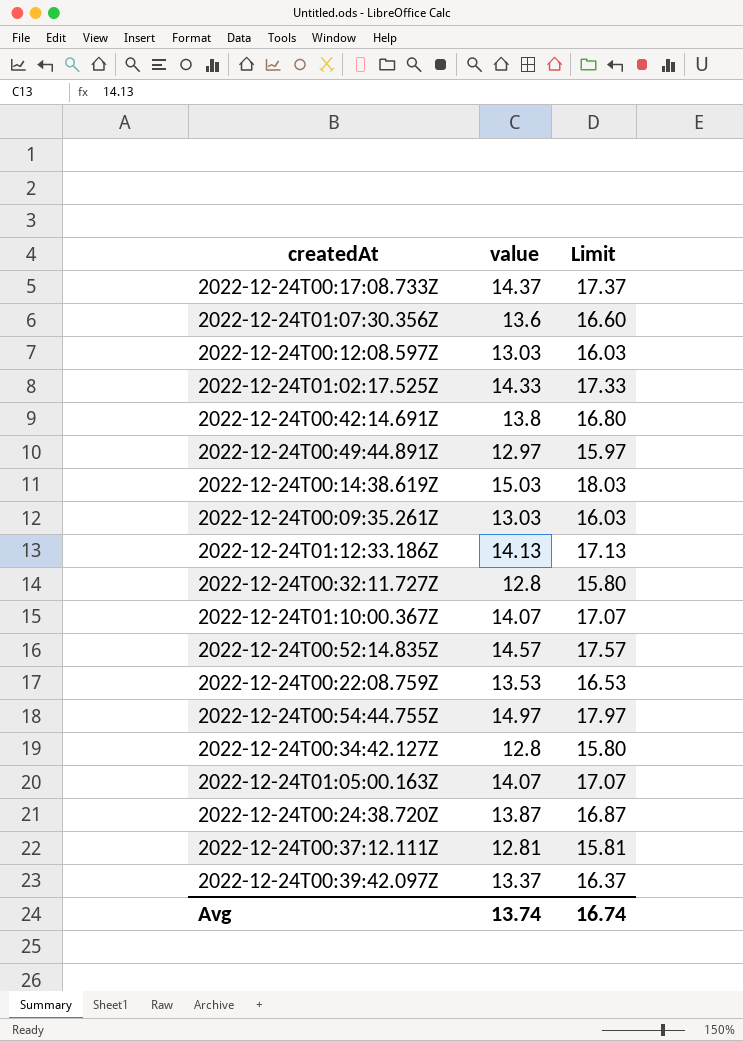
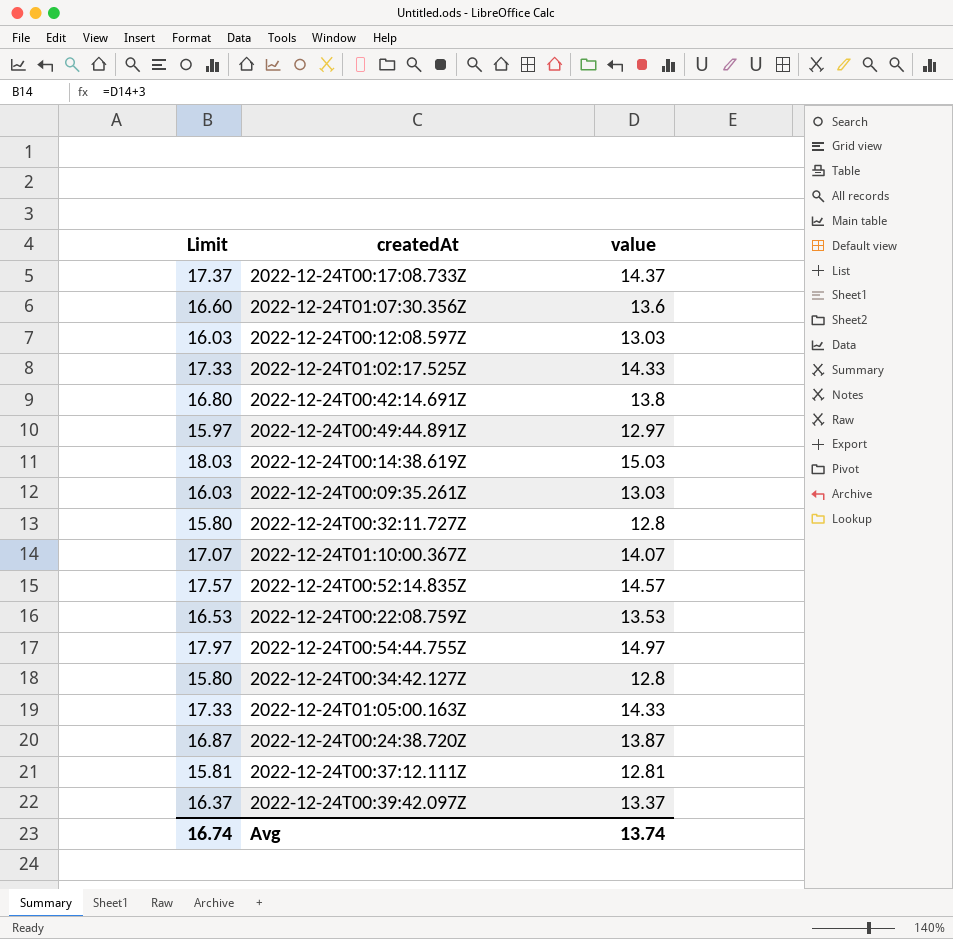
column Limit | position: 3 -> 1
row 2022-12-24T01:12:33.186Z: 14.13 | 17.13 -> none
2022-12-24T01:05:00.163Z | Limit: 17.07 -> 17.33
2022-12-24T01:05:00.163Z | value: 14.07 -> 14.33

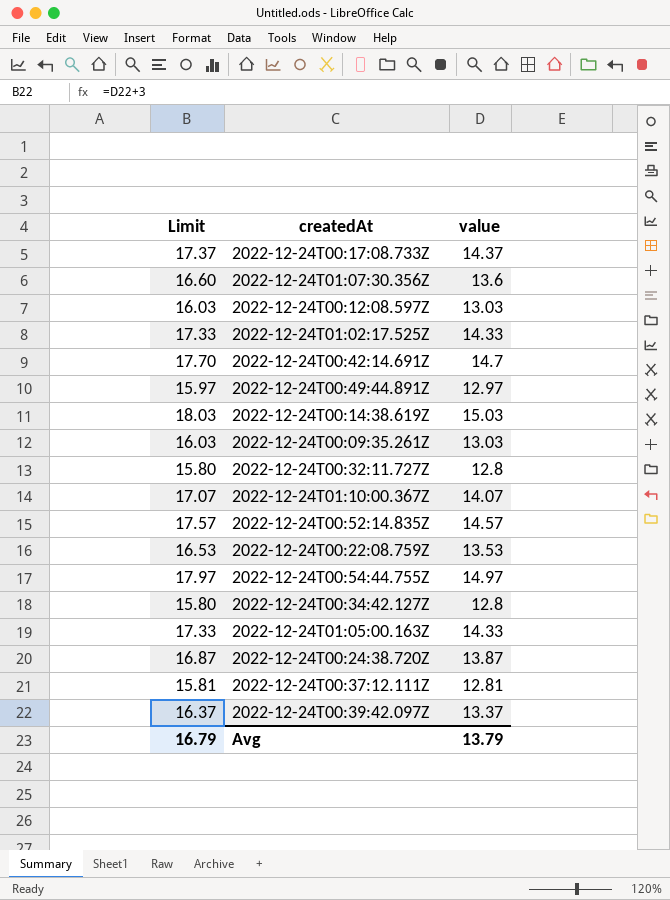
2022-12-24T00:42:14.691Z | Limit: 16.80 -> 17.70
2022-12-24T00:42:14.691Z | value: 13.8 -> 14.7
Avg | Limit: 16.74 -> 16.79
Avg | value: 13.74 -> 13.79

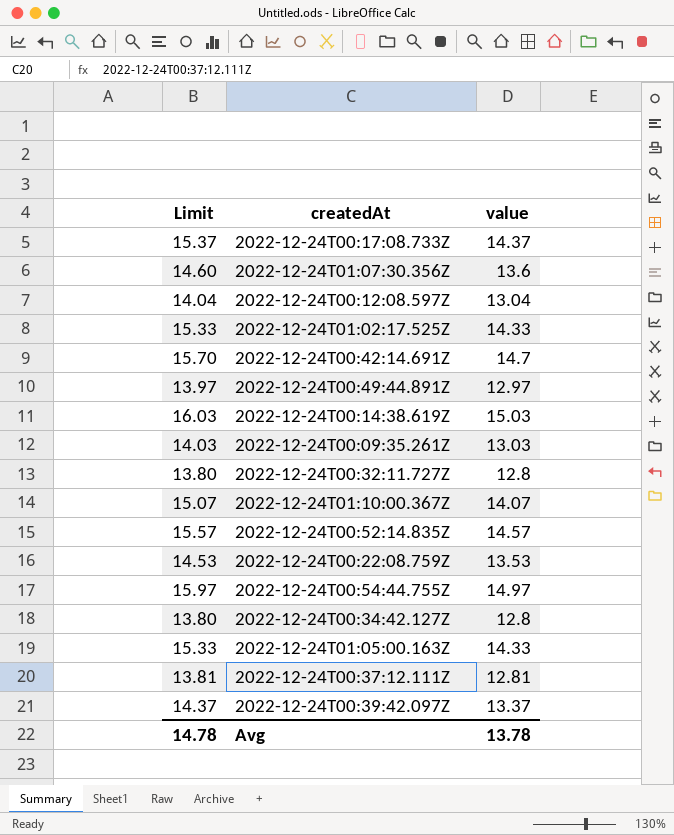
column Limit | formula: [value] + 3 -> [value] + 1
row 2022-12-24T00:24:38.720Z: 16.87 | 13.87 -> none
2022-12-24T00:12:08.597Z | value: 13.03 -> 13.04
Avg | Limit: 16.79 -> 14.78
Avg | value: 13.79 -> 13.78

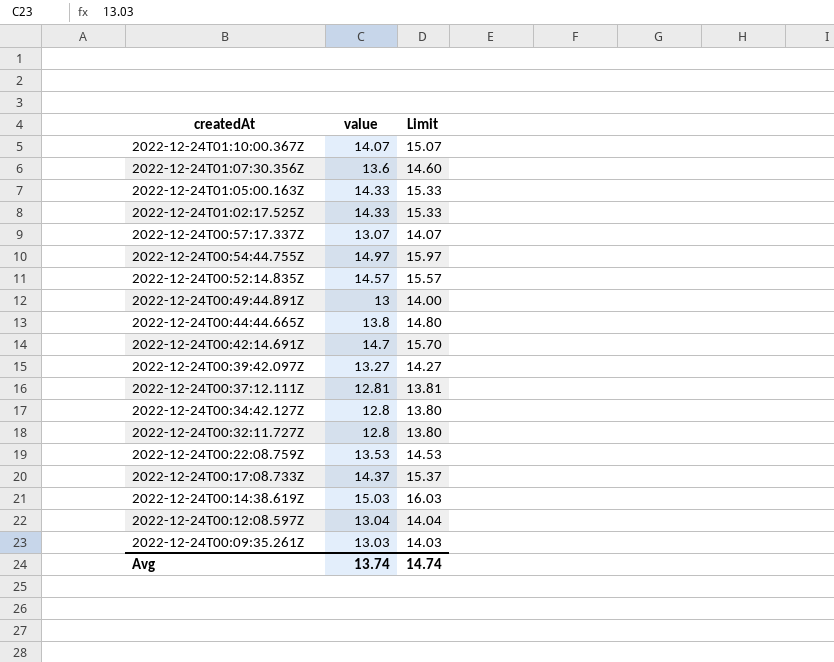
row order: none -> createdAt descending
column Limit | position: 1 -> 3
row 2022-12-24T00:57:17.337Z: none -> 13.07 | 14.07
2022-12-24T00:49:44.891Z | value: 12.97 -> 13
2022-12-24T00:49:44.891Z | Limit: 13.97 -> 14.00
row 2022-12-24T00:44:44.665Z: none -> 13.8 | 14.80
2022-12-24T00:39:42.097Z | value: 13.37 -> 13.27
2022-12-24T00:39:42.097Z | Limit: 14.37 -> 14.27
Avg | value: 13.78 -> 13.74
Avg | Limit: 14.78 -> 14.74

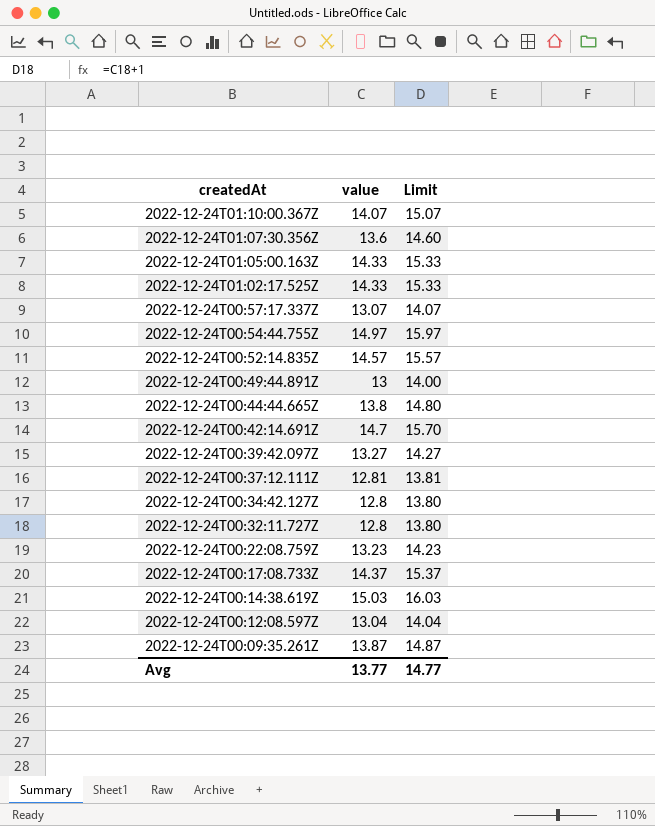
2022-12-24T00:22:08.759Z | value: 13.53 -> 13.23
2022-12-24T00:22:08.759Z | Limit: 14.53 -> 14.23
2022-12-24T00:09:35.261Z | value: 13.03 -> 13.87
2022-12-24T00:09:35.261Z | Limit: 14.03 -> 14.87
Avg | value: 13.74 -> 13.77
Avg | Limit: 14.74 -> 14.77

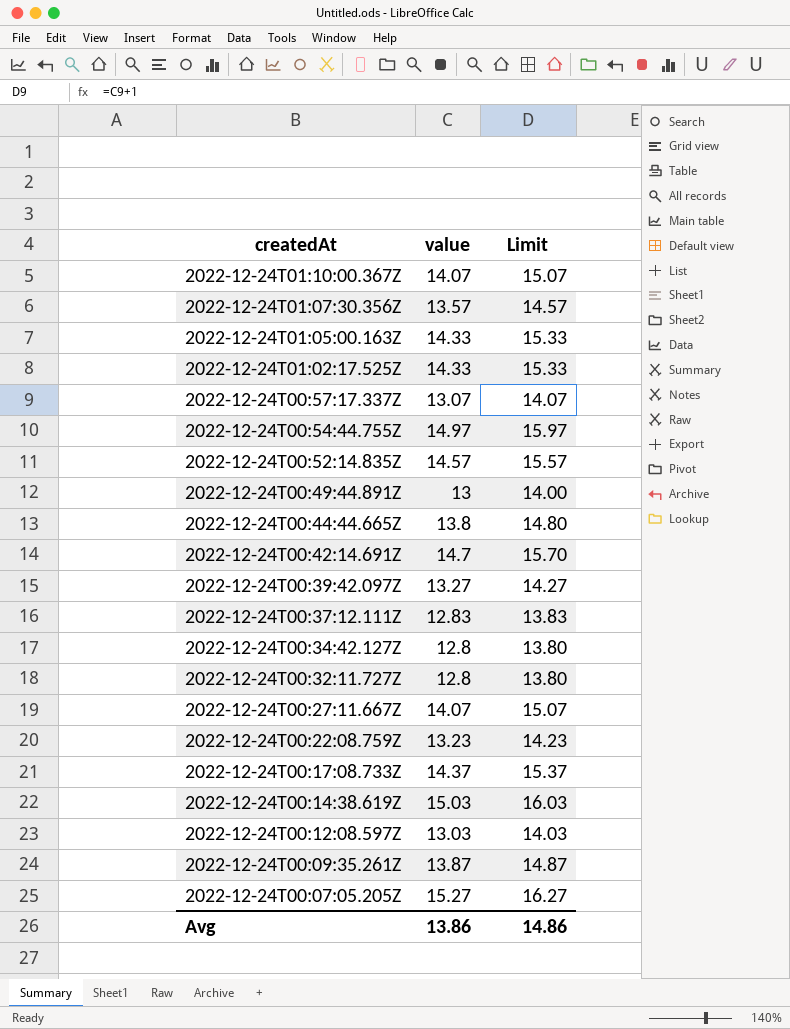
2022-12-24T01:07:30.356Z | value: 13.6 -> 13.57
2022-12-24T01:07:30.356Z | Limit: 14.60 -> 14.57
2022-12-24T00:37:12.111Z | value: 12.81 -> 12.83
2022-12-24T00:37:12.111Z | Limit: 13.81 -> 13.83
row 2022-12-24T00:27:11.667Z: none -> 14.07 | 15.07
2022-12-24T00:12:08.597Z | value: 13.04 -> 13.03
2022-12-24T00:12:08.597Z | Limit: 14.04 -> 14.03
row 2022-12-24T00:07:05.205Z: none -> 15.27 | 16.27
Avg | value: 13.77 -> 13.86
Avg | Limit: 14.77 -> 14.86

